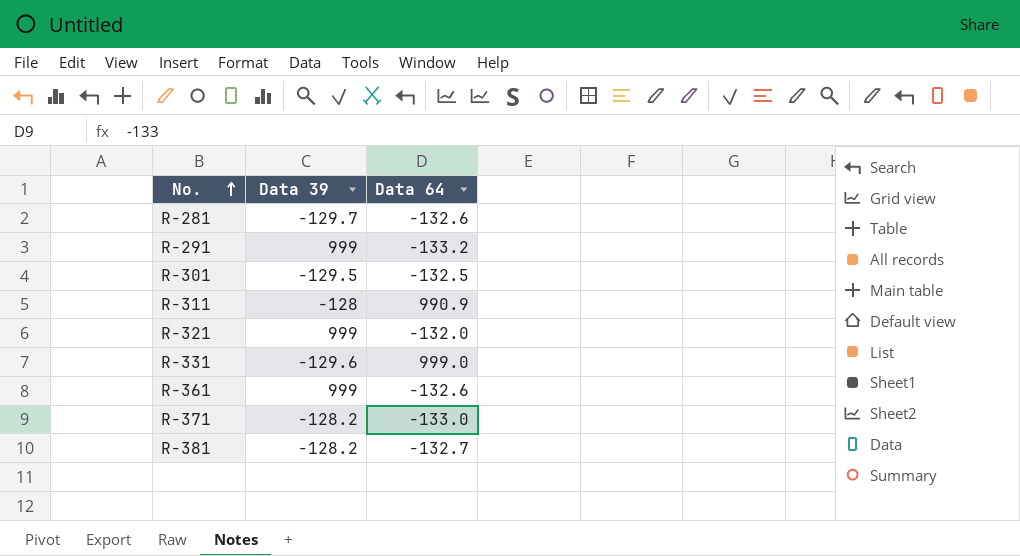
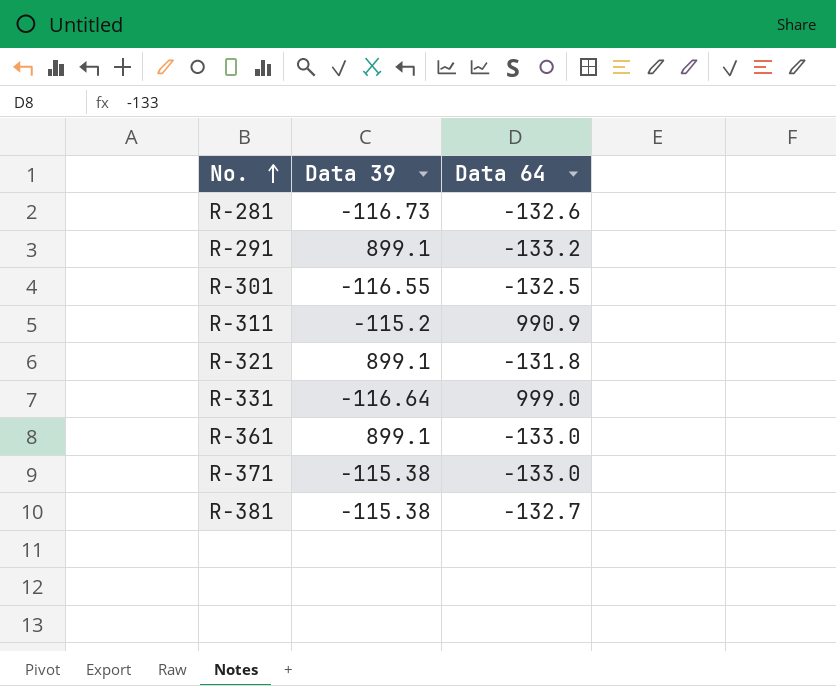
R-281 | Data 39: -129.7 -> -116.73
R-291 | Data 39: 999 -> 899.1
R-301 | Data 39: -129.5 -> -116.55
R-311 | Data 39: -128 -> -115.2
R-321 | Data 39: 999 -> 899.1
R-321 | Data 64: -132.0 -> -131.8
R-331 | Data 39: -129.6 -> -116.64
R-361 | Data 39: 999 -> 899.1
R-361 | Data 64: -132.6 -> -133.0
R-371 | Data 39: -128.2 -> -115.38
R-381 | Data 39: -128.2 -> -115.38

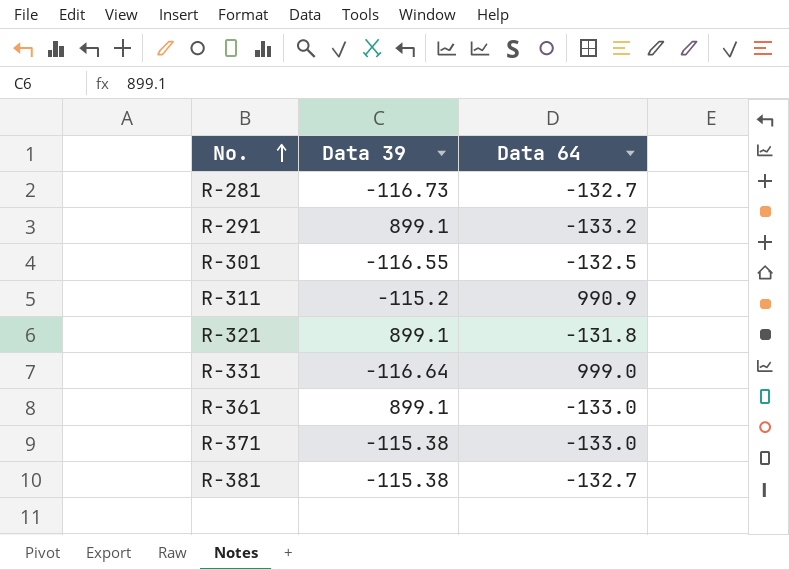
R-281 | Data 64: -132.6 -> -132.7

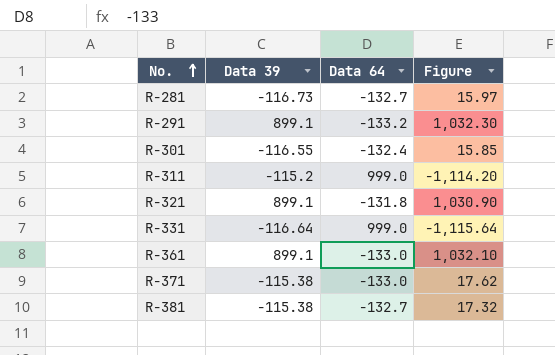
column Figure | formula: none -> [Data 39] - [Data 64]
R-301 | Data 64: -132.5 -> -132.4
R-311 | Data 64: 990.9 -> 999.0

